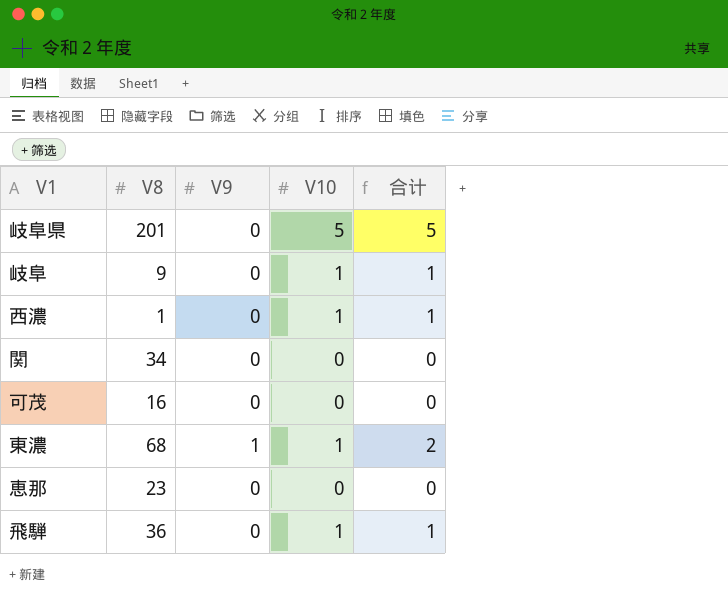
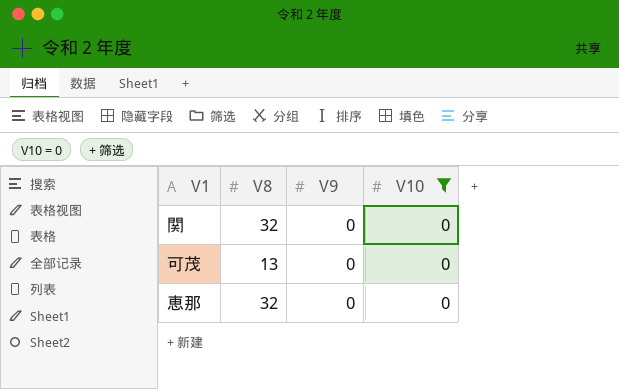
filter: none -> V10 = 0
column 合计 | formula: [V9] + [V10] -> none
関 | V8: 34 -> 32
可茂 | V8: 16 -> 13
恵那 | V8: 23 -> 32

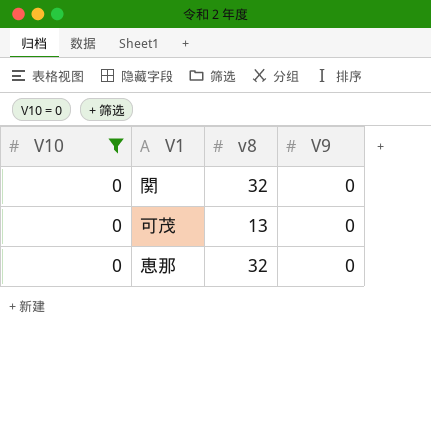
column V10 | position: 4 -> 1
column name: V8 -> v8

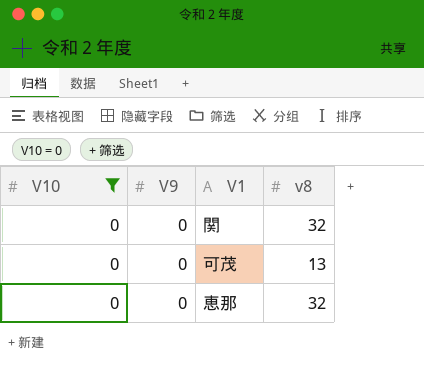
column V9 | position: 4 -> 2

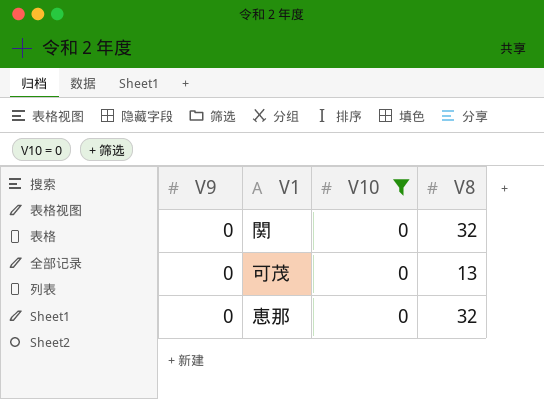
column V10 | position: 1 -> 3
column name: v8 -> V8

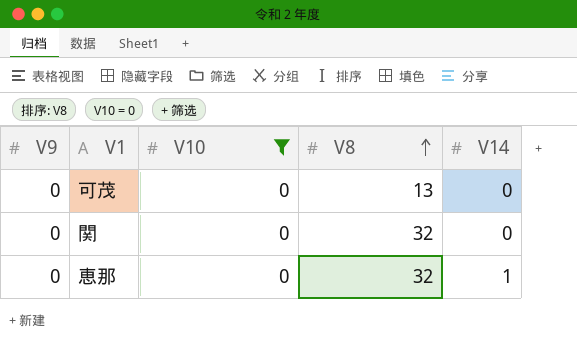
row order: none -> V8 ascending
column V14 | position: none -> 5

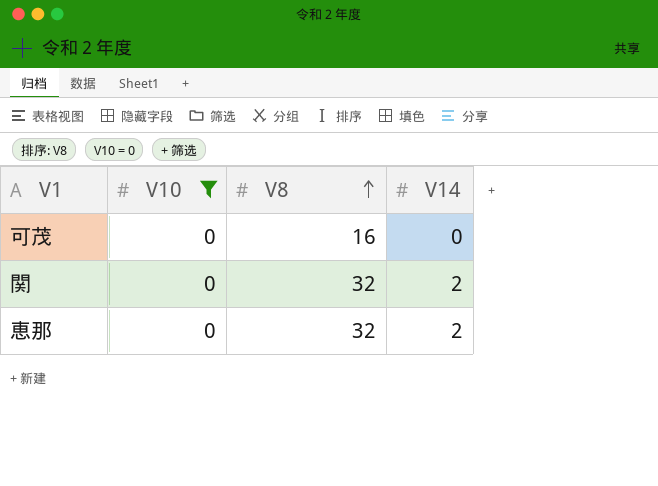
column V9 | position: 1 -> none
可茂 | V8: 13 -> 16
関 | V14: 0 -> 2
恵那 | V14: 1 -> 2

